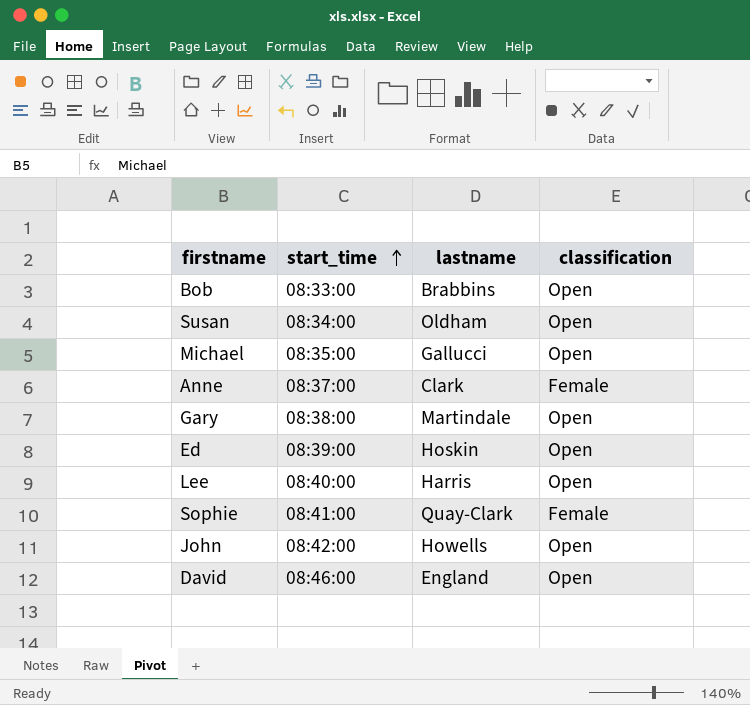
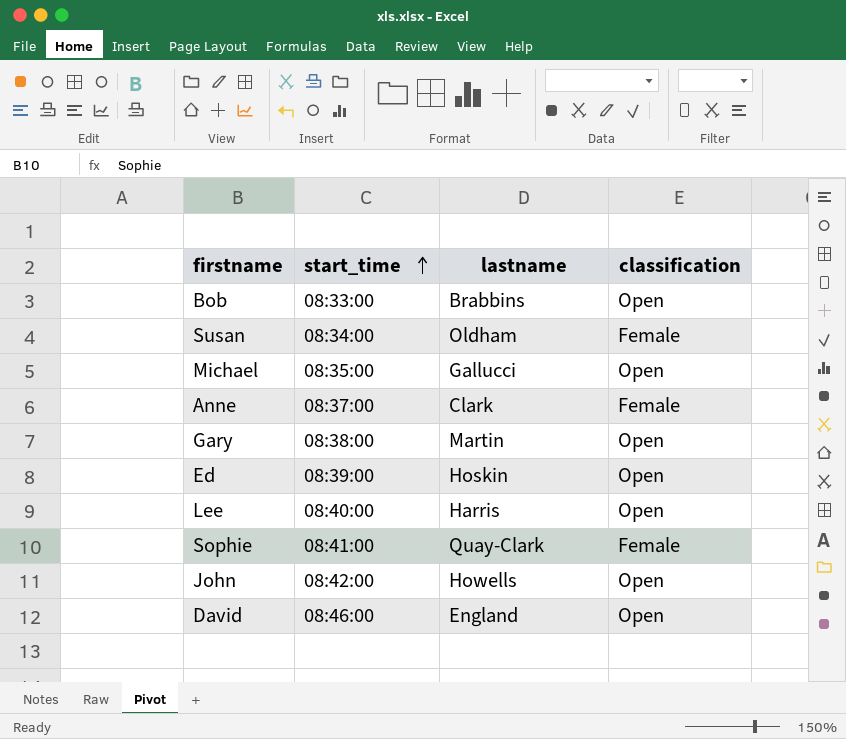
Susan | classification: Open -> Female
Gary | lastname: Martindale -> Martin

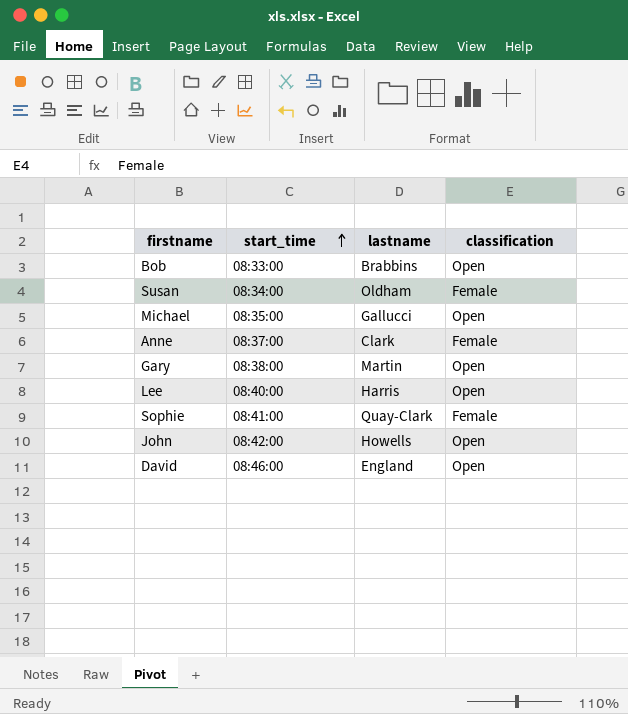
row Ed: 08:39:00 | Hoskin | Open -> none

